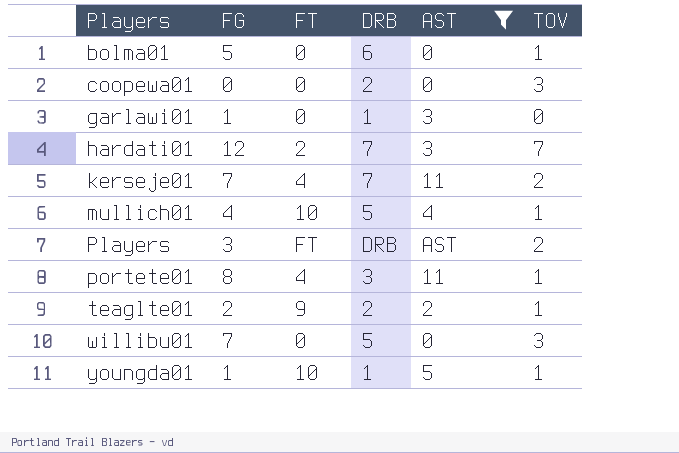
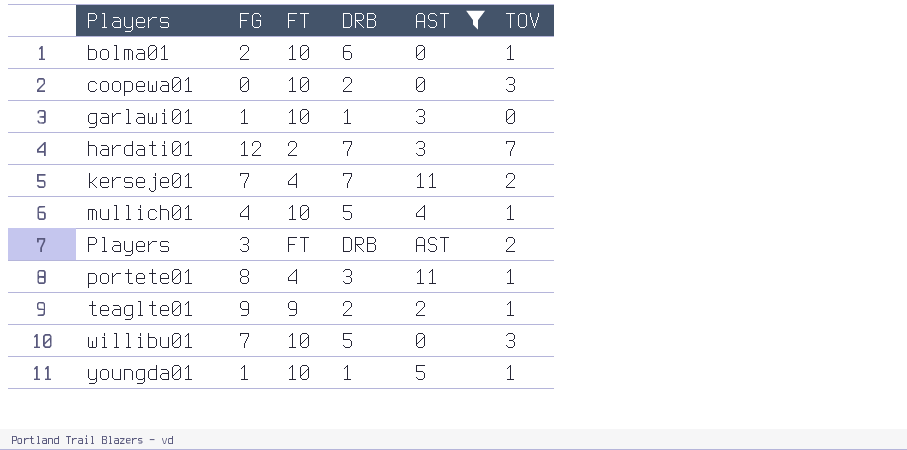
bolma01 | FG: 5 -> 2
bolma01 | FT: 0 -> 10
coopewa01 | FT: 0 -> 10
garlawi01 | FT: 0 -> 10
teaglte01 | FG: 2 -> 9
willibu01 | FT: 0 -> 10

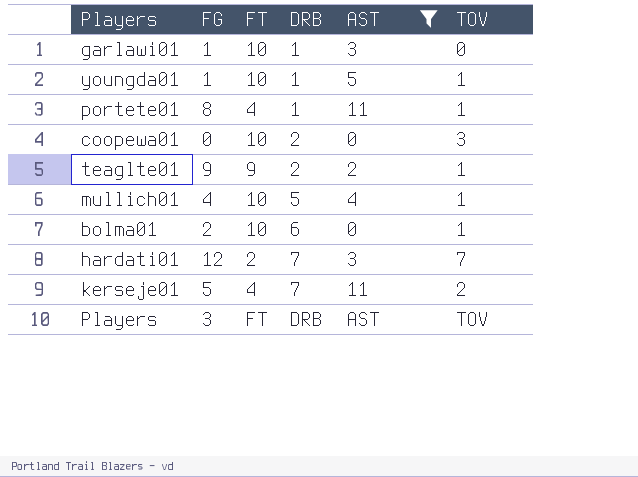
row order: Players ascending -> DRB ascending
row willibu01: 7 | 10 | 5 | 0 | 3 -> none
portete01 | DRB: 3 -> 1
kerseje01 | FG: 7 -> 5
Players | TOV: 2 -> TOV

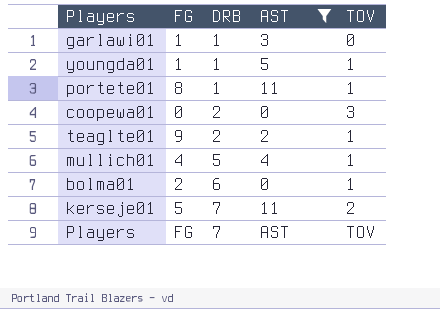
column FT | position: 3 -> none
row hardati01: 12 | 2 | 7 | 3 | 7 -> none
Players | FG: 3 -> FG
Players | DRB: DRB -> 7

